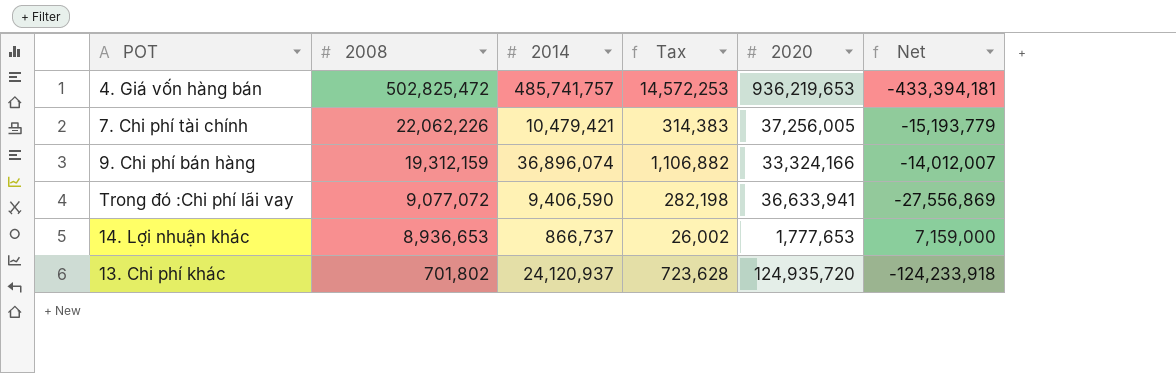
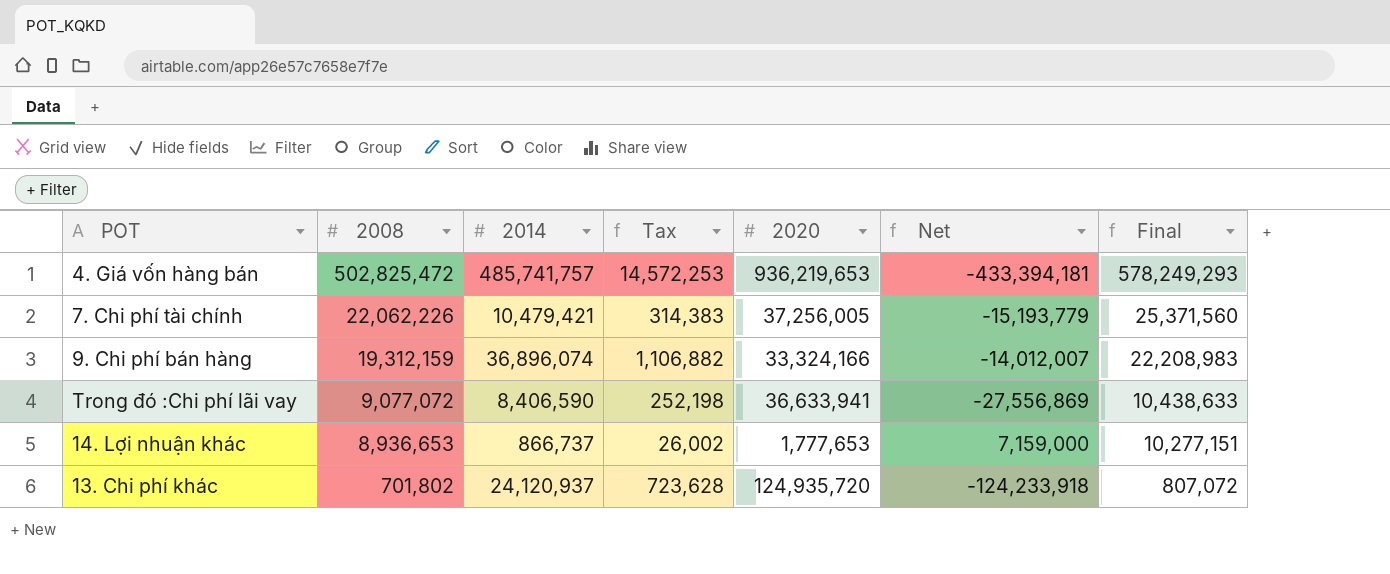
column Final | formula: none -> [2008] * 1.15
Trong đó :Chi phí lãi vay | 2014: 9,406,590 -> 8,406,590
Trong đó :Chi phí lãi vay | Tax: 282,198 -> 252,198

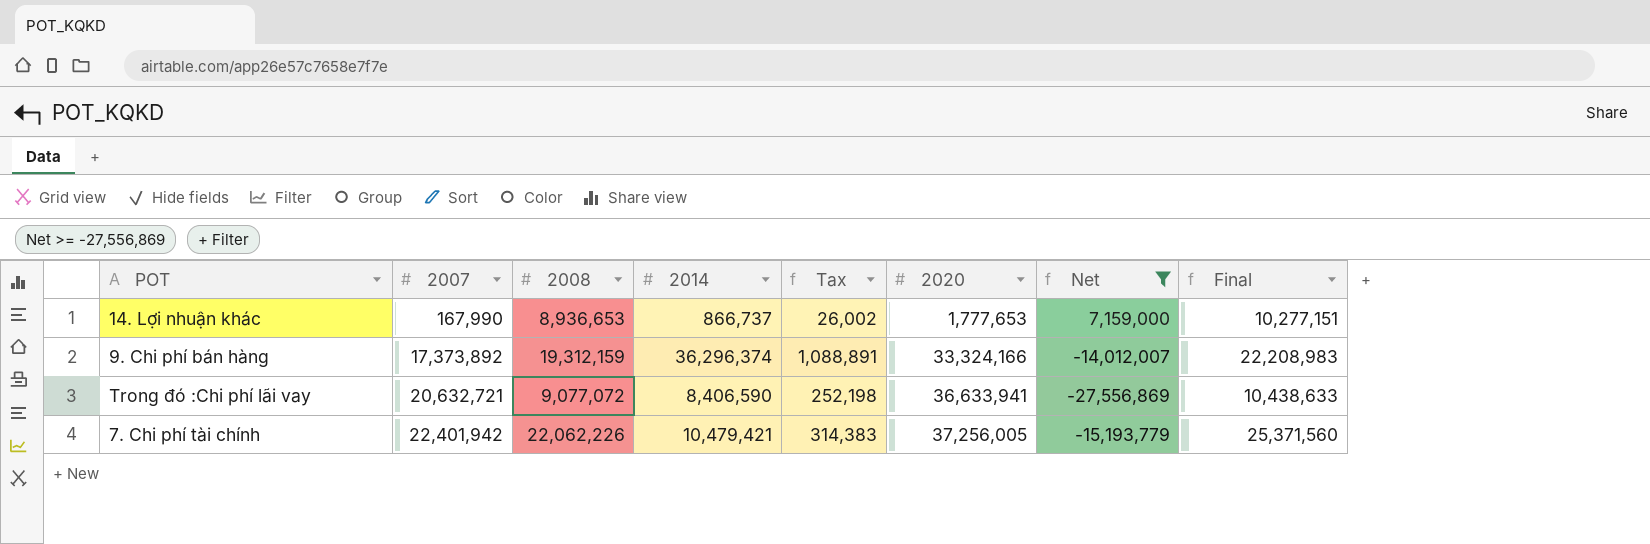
filter: none -> Net >= -27,556,869
row order: 2008 descending -> 2007 ascending
column 2007 | position: none -> 2
9. Chi phí bán hàng | 2014: 36,896,074 -> 36,296,374
9. Chi phí bán hàng | Tax: 1,106,882 -> 1,088,891

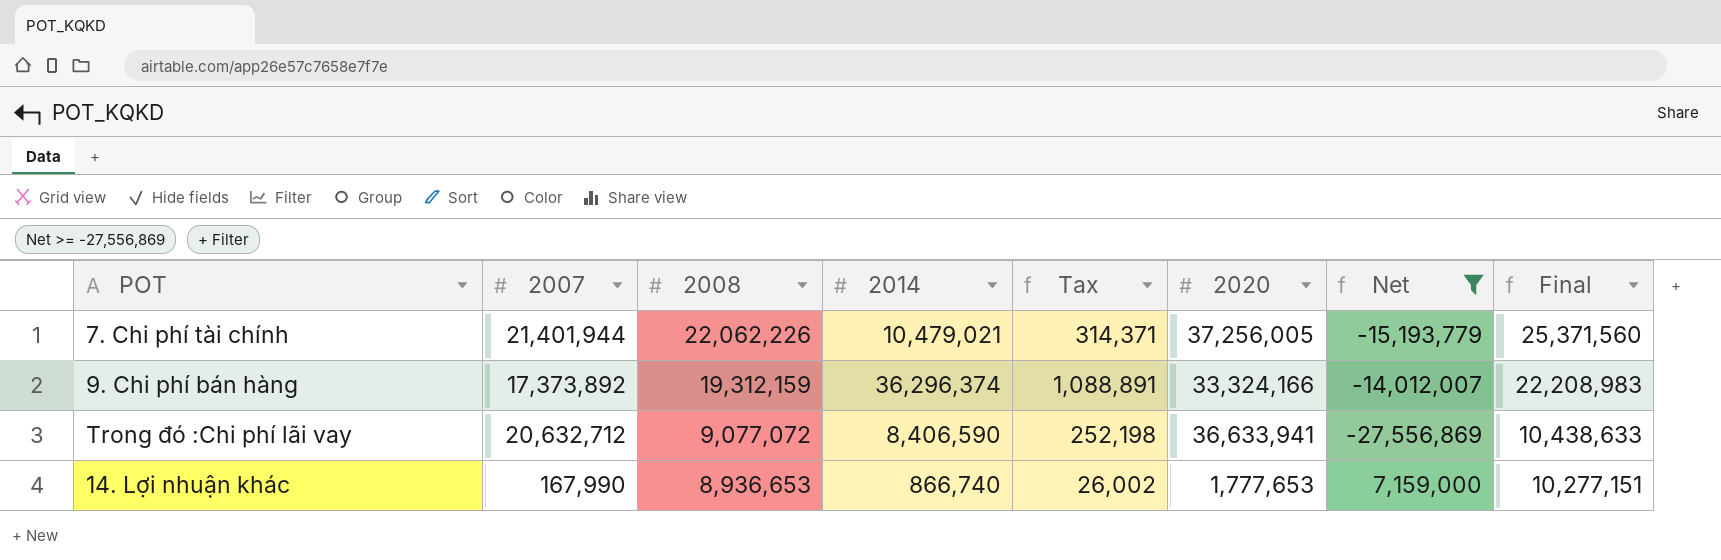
row order: 2007 ascending -> 2008 descending
7. Chi phí tài chính | 2007: 22,401,942 -> 21,401,944
7. Chi phí tài chính | 2014: 10,479,421 -> 10,479,021
7. Chi phí tài chính | Tax: 314,383 -> 314,371
Trong đó :Chi phí lãi vay | 2007: 20,632,721 -> 20,632,712
14. Lợi nhuận khác | 2014: 866,737 -> 866,740

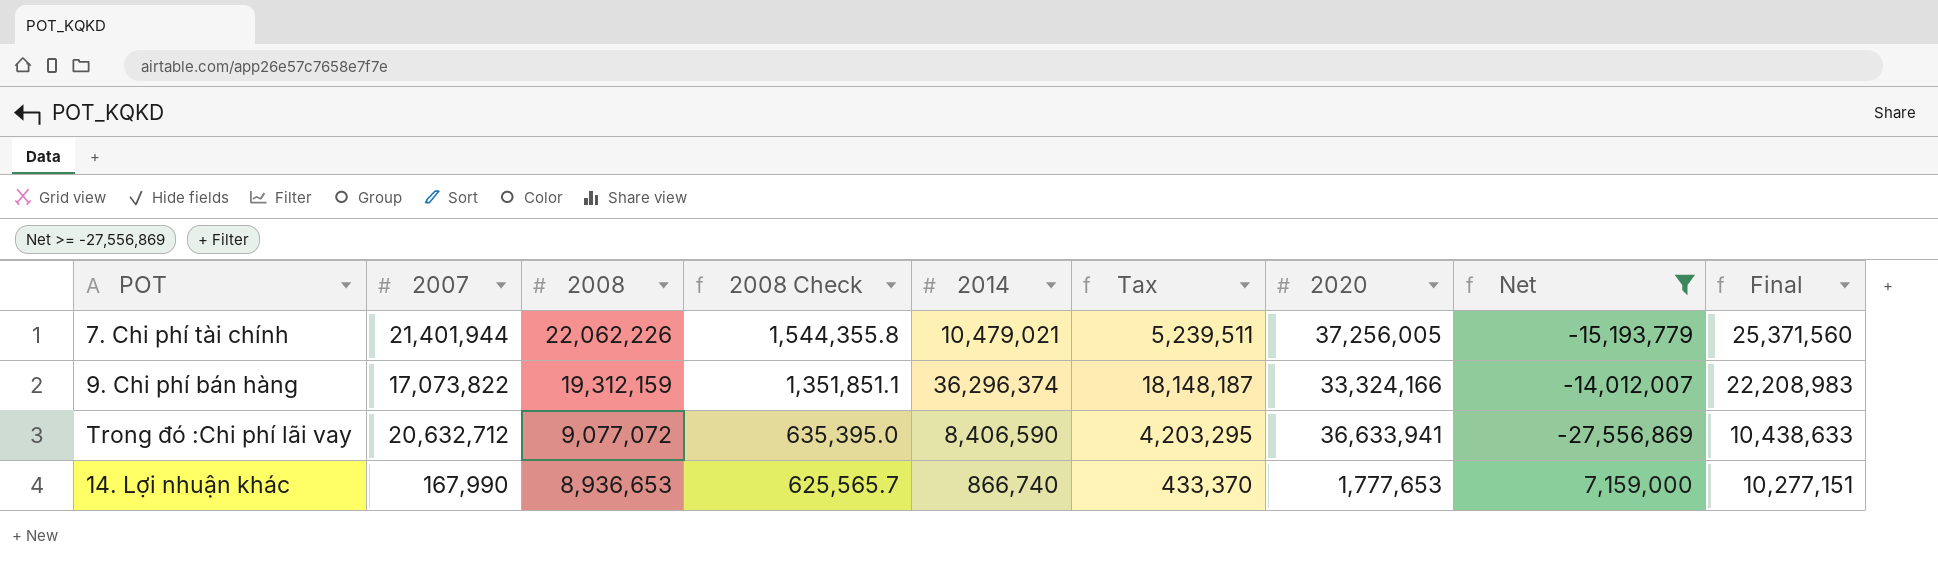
column 2008 Check | formula: none -> [2008] * 0.07
column Tax | formula: [2014] * 0.03 -> [2014] * 0.5
9. Chi phí bán hàng | 2007: 17,373,892 -> 17,073,822

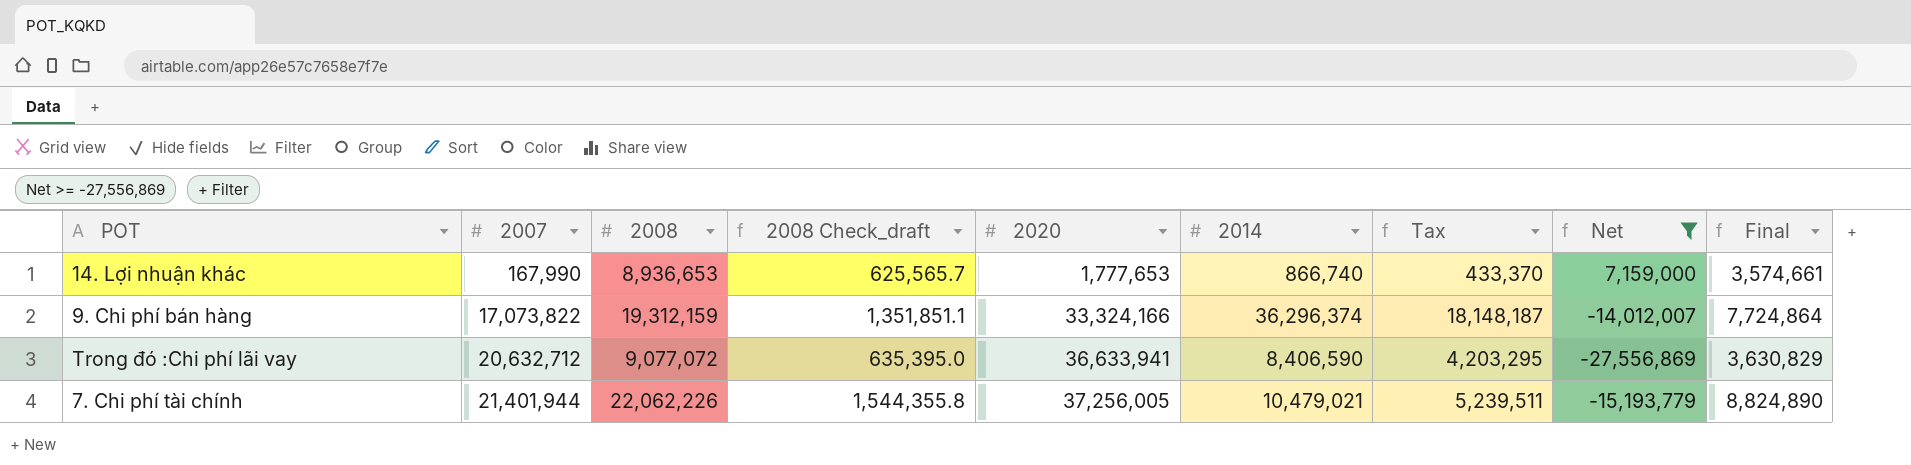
row order: 2008 descending -> 2007 ascending
column name: 2008 Check -> 2008 Check_draft
column 2020 | position: 7 -> 5
column Final | formula: [2008] * 1.15 -> [2008] * 0.4

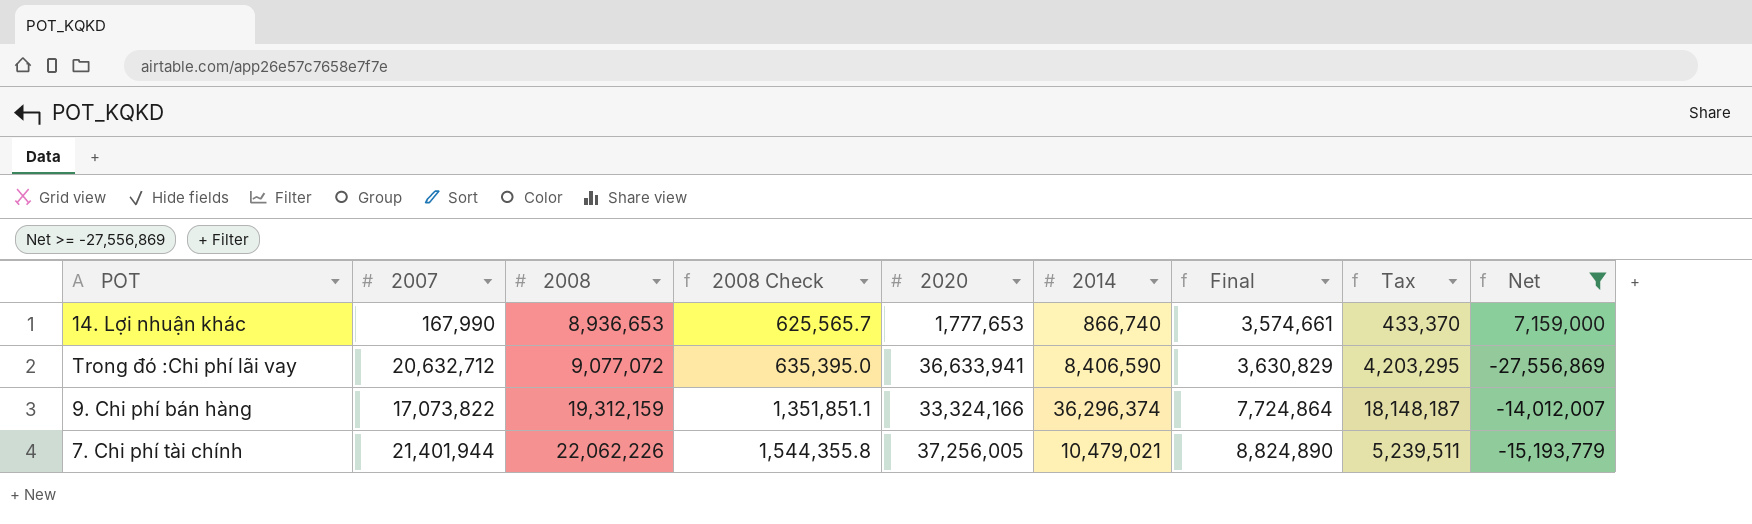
row order: 2007 ascending -> 2008 ascending
column name: 2008 Check_draft -> 2008 Check
column Final | position: 9 -> 7

